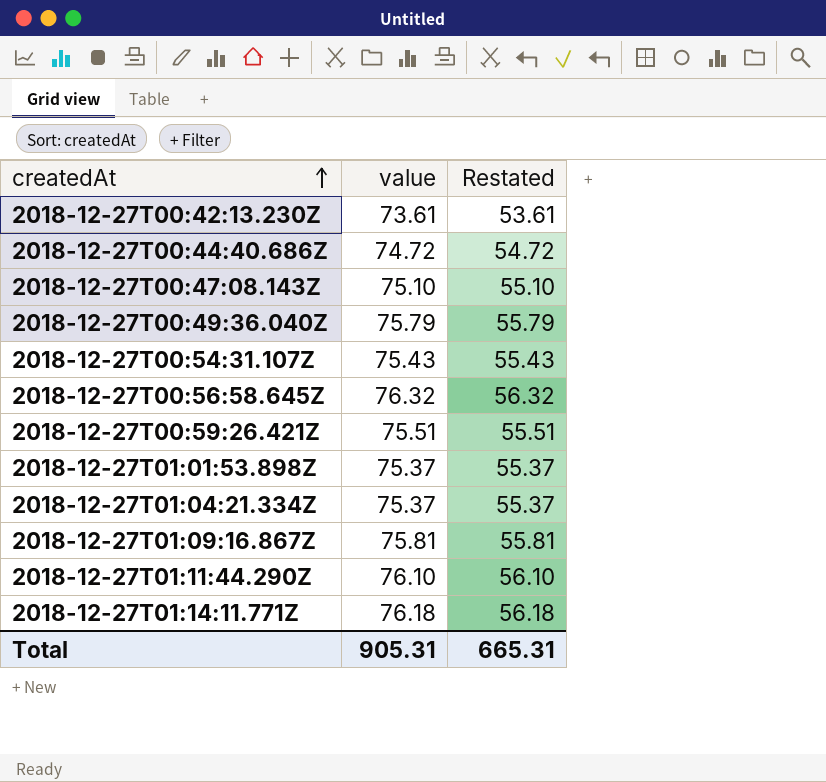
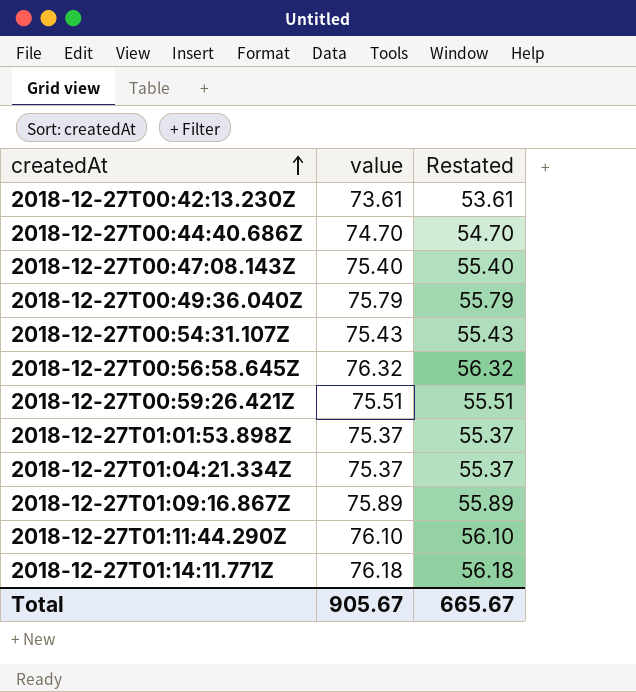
2018-12-27T00:44:40.686Z | value: 74.72 -> 74.70
2018-12-27T00:44:40.686Z | Restated: 54.72 -> 54.70
2018-12-27T00:47:08.143Z | value: 75.10 -> 75.40
2018-12-27T00:47:08.143Z | Restated: 55.10 -> 55.40
2018-12-27T01:09:16.867Z | value: 75.81 -> 75.89
2018-12-27T01:09:16.867Z | Restated: 55.81 -> 55.89
Total | value: 905.31 -> 905.67
Total | Restated: 665.31 -> 665.67

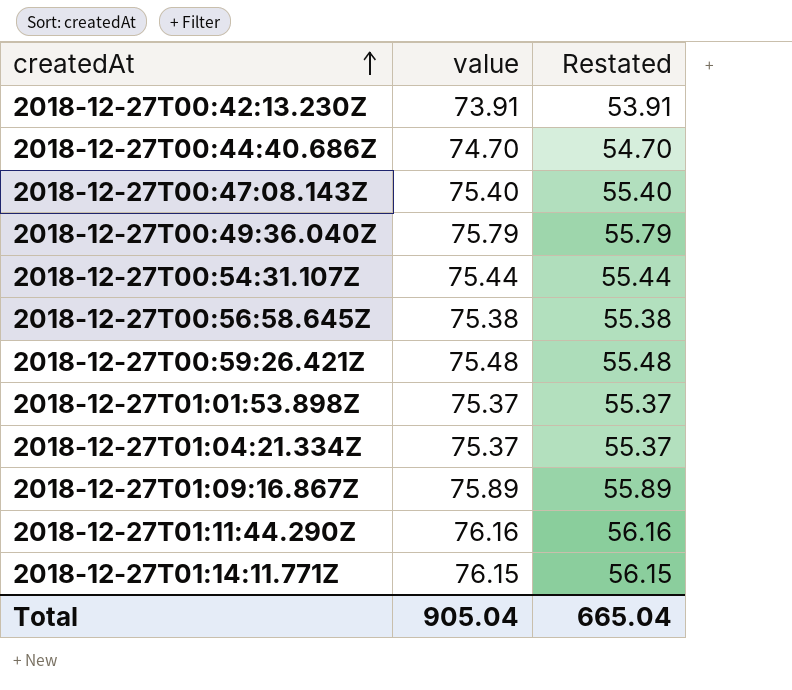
2018-12-27T00:42:13.230Z | value: 73.61 -> 73.91
2018-12-27T00:42:13.230Z | Restated: 53.61 -> 53.91
2018-12-27T00:54:31.107Z | value: 75.43 -> 75.44
2018-12-27T00:54:31.107Z | Restated: 55.43 -> 55.44
2018-12-27T00:56:58.645Z | value: 76.32 -> 75.38
2018-12-27T00:56:58.645Z | Restated: 56.32 -> 55.38
2018-12-27T00:59:26.421Z | value: 75.51 -> 75.48
2018-12-27T00:59:26.421Z | Restated: 55.51 -> 55.48
2018-12-27T01:11:44.290Z | value: 76.10 -> 76.16
2018-12-27T01:11:44.290Z | Restated: 56.10 -> 56.16
2018-12-27T01:14:11.771Z | value: 76.18 -> 76.15
2018-12-27T01:14:11.771Z | Restated: 56.18 -> 56.15
Total | value: 905.67 -> 905.04
Total | Restated: 665.67 -> 665.04

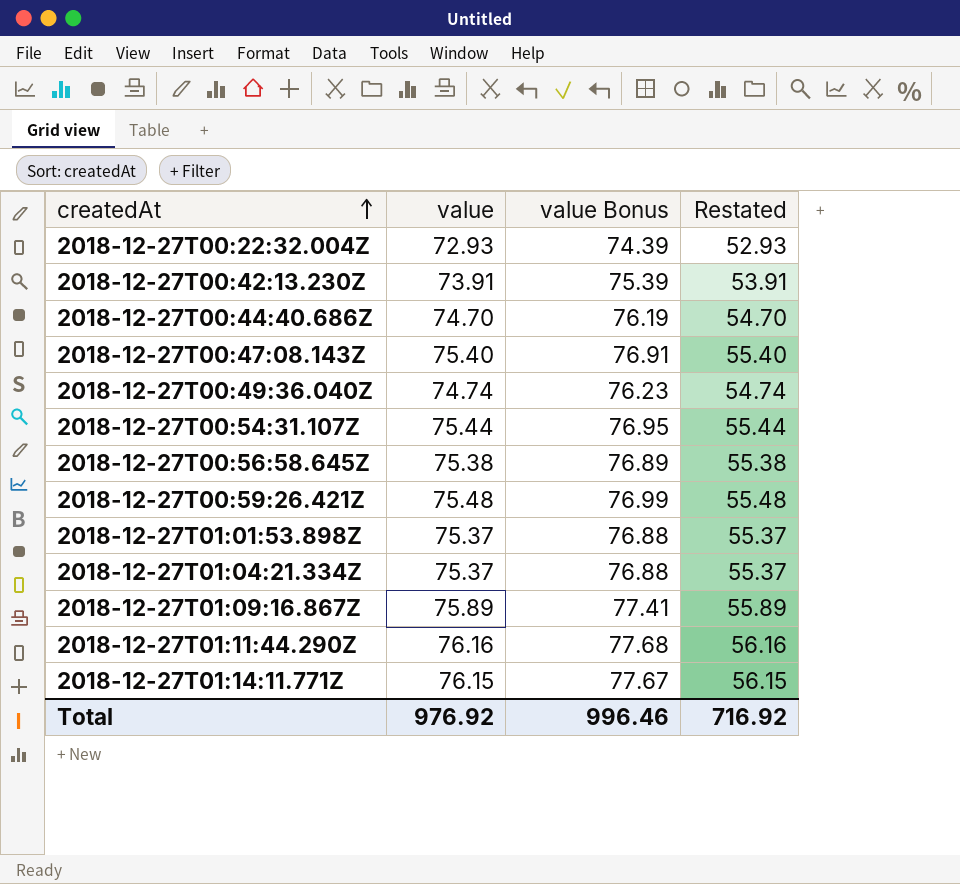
column value Bonus | formula: none -> [value] * 1.02
row 2018-12-27T00:22:32.004Z: none -> 72.93 | 74.39 | 52.93
2018-12-27T00:49:36.040Z | value: 75.79 -> 74.74
2018-12-27T00:49:36.040Z | Restated: 55.79 -> 54.74
Total | value: 905.04 -> 976.92
Total | Restated: 665.04 -> 716.92

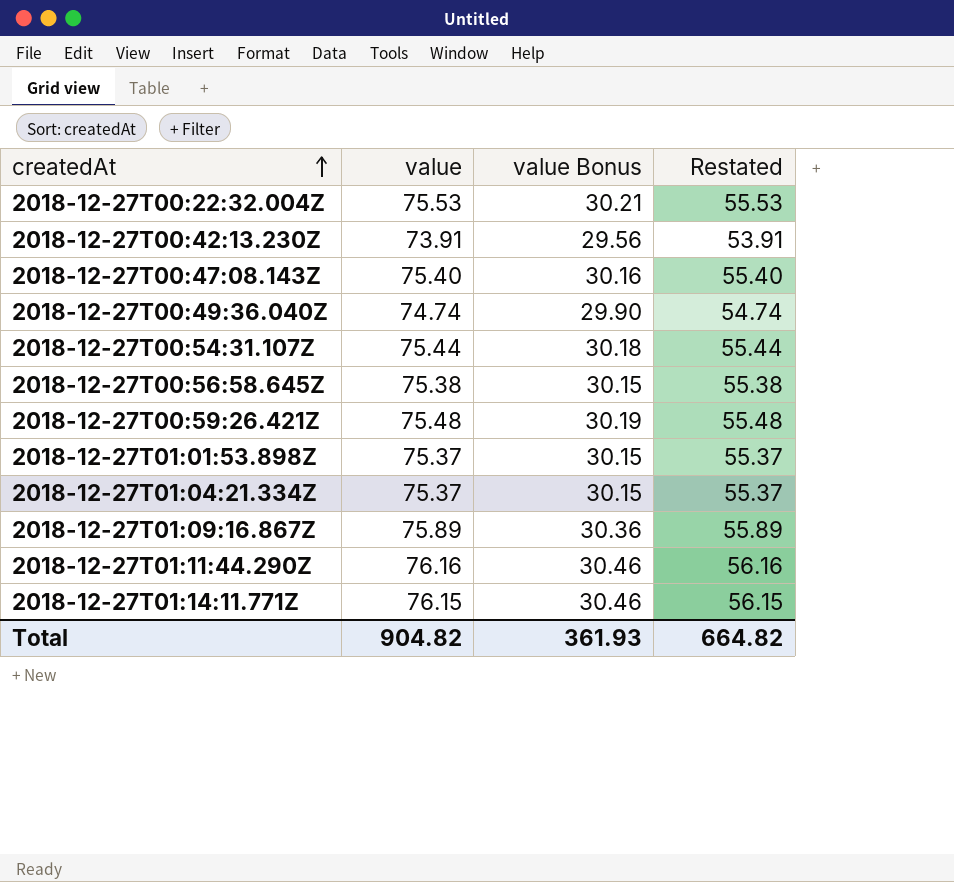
column value Bonus | formula: [value] * 1.02 -> [value] * 0.4
row 2018-12-27T00:44:40.686Z: 74.70 | 76.19 | 54.70 -> none
2018-12-27T00:22:32.004Z | value: 72.93 -> 75.53
2018-12-27T00:22:32.004Z | Restated: 52.93 -> 55.53
Total | value: 976.92 -> 904.82
Total | value Bonus: 996.46 -> 361.93
Total | Restated: 716.92 -> 664.82

